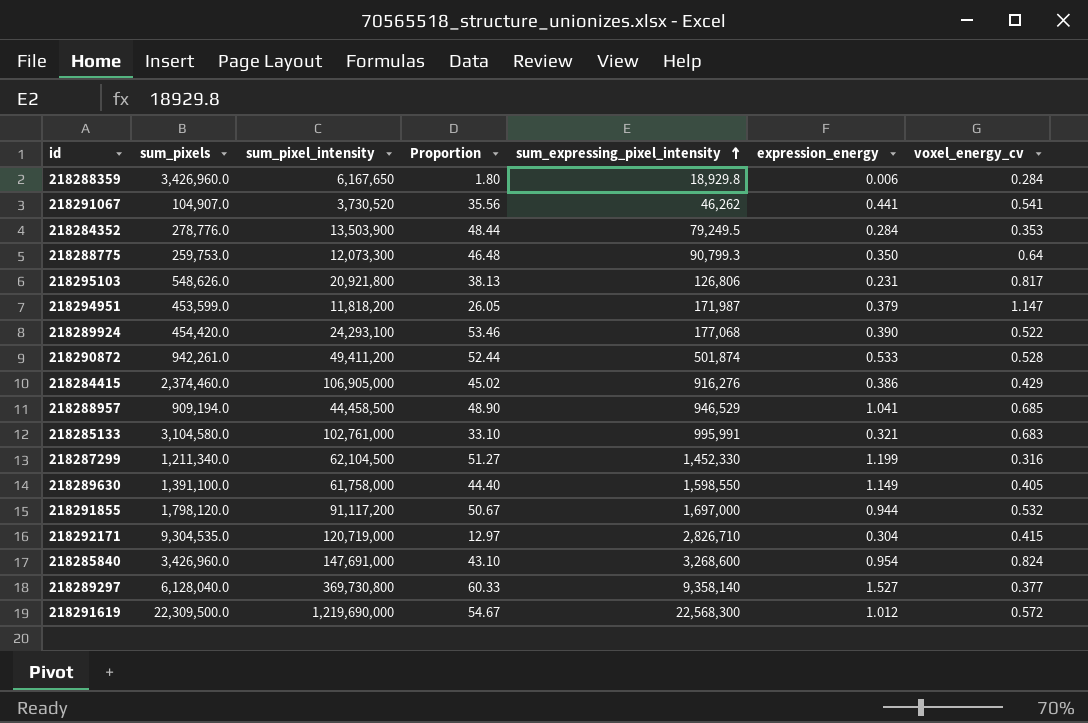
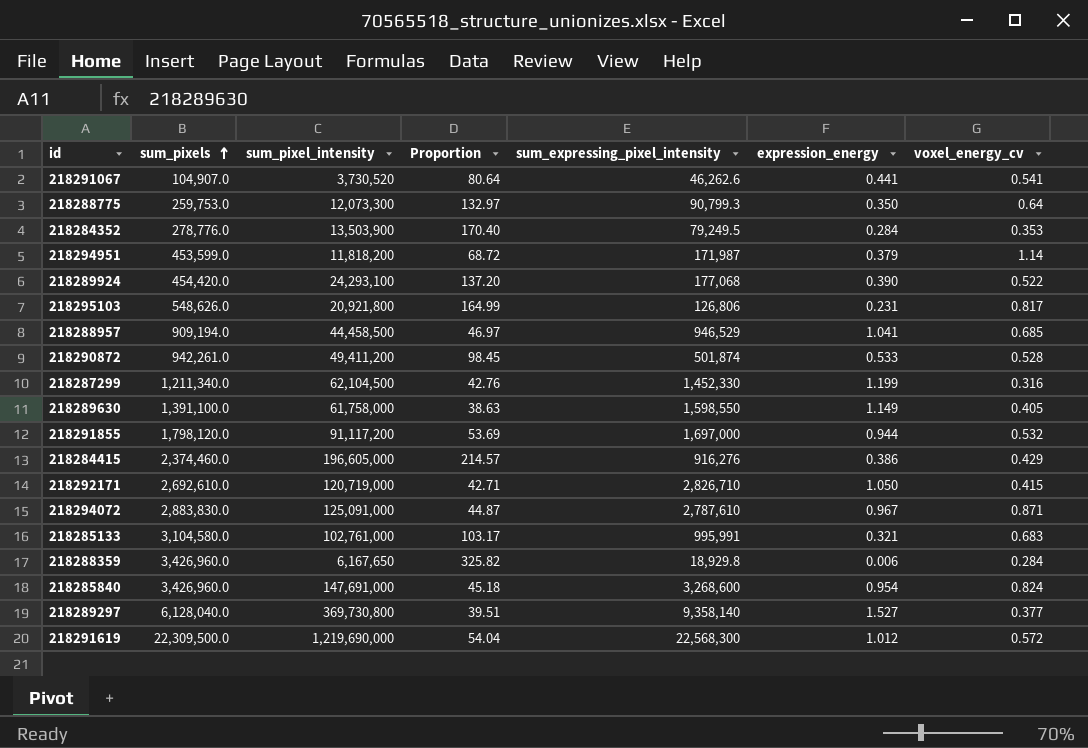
row order: sum_expressing_pixel_intensity ascending -> sum_pixels ascending
column Proportion | formula: [sum_pixel_intensity] / [sum_pixels] -> [sum_pixel_intensity] / [sum_expressing_pixel_intensity]
218291067 | sum_expressing_pixel_intensity: 46,262 -> 46,262.6
218294951 | voxel_energy_cv: 1.147 -> 1.14
218284415 | sum_pixel_intensity: 106,905,000 -> 196,605,000
218292171 | sum_pixels: 9,304,535.0 -> 2,692,610.0
218292171 | expression_energy: 0.304 -> 1.050
row 218294072: none -> 2,883,830.0 | 125,091,000 | 44.87 | 2,787,610 | 0.967 | 0.871

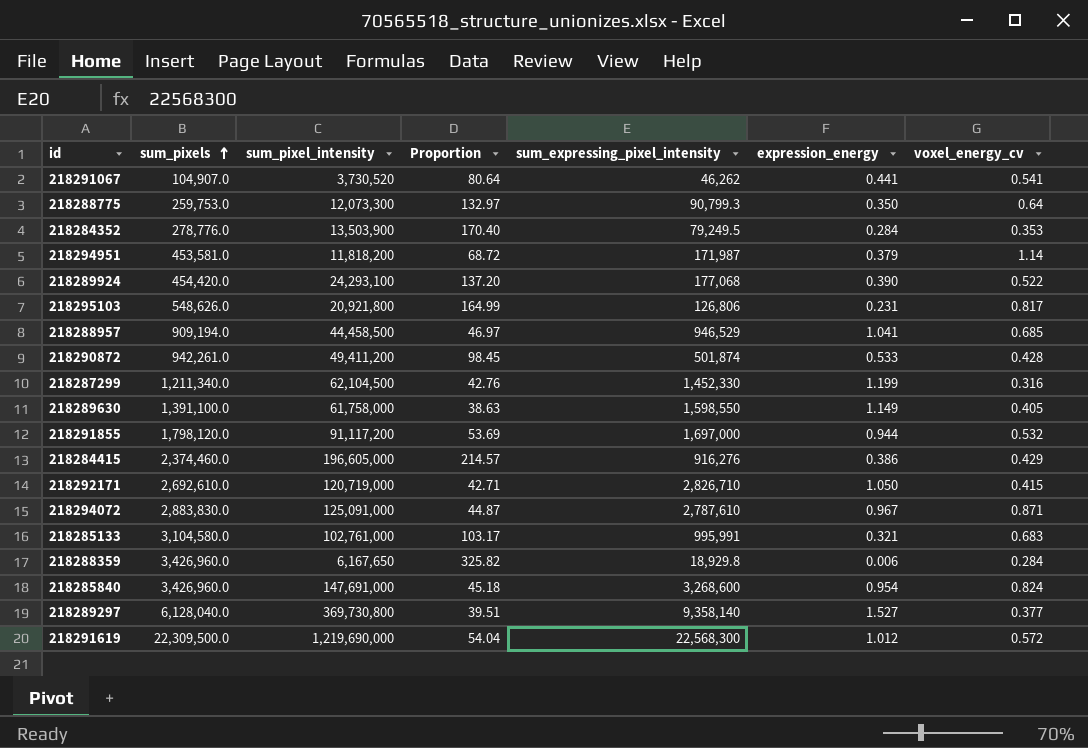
218291067 | sum_expressing_pixel_intensity: 46,262.6 -> 46,262
218294951 | sum_pixels: 453,599.0 -> 453,581.0
218290872 | voxel_energy_cv: 0.528 -> 0.428

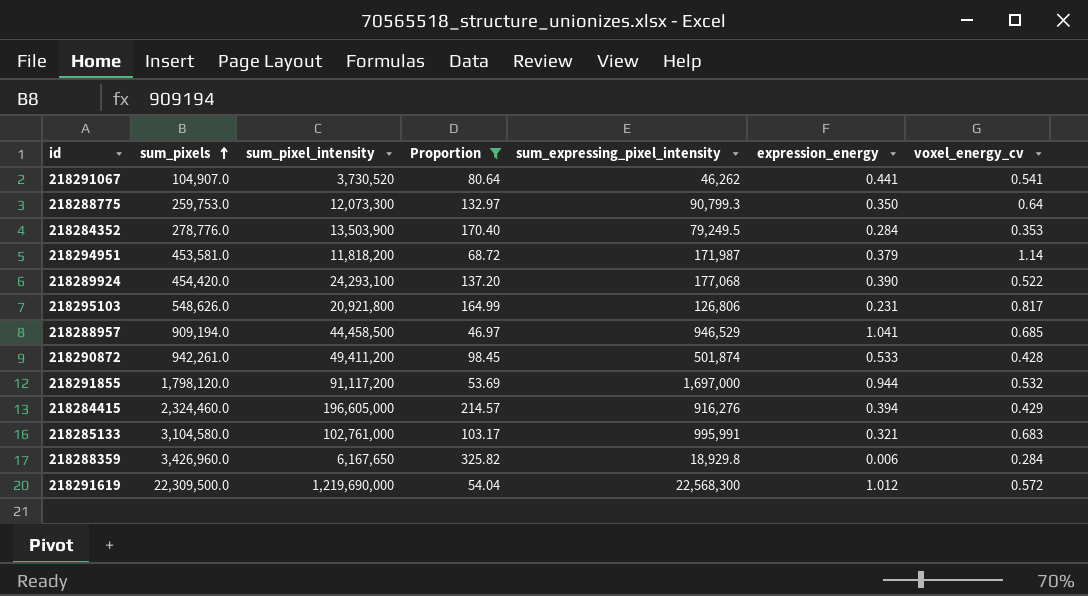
filter: none -> Proportion >= 46.97
218284415 | sum_pixels: 2,374,460.0 -> 2,324,460.0
218284415 | expression_energy: 0.386 -> 0.394

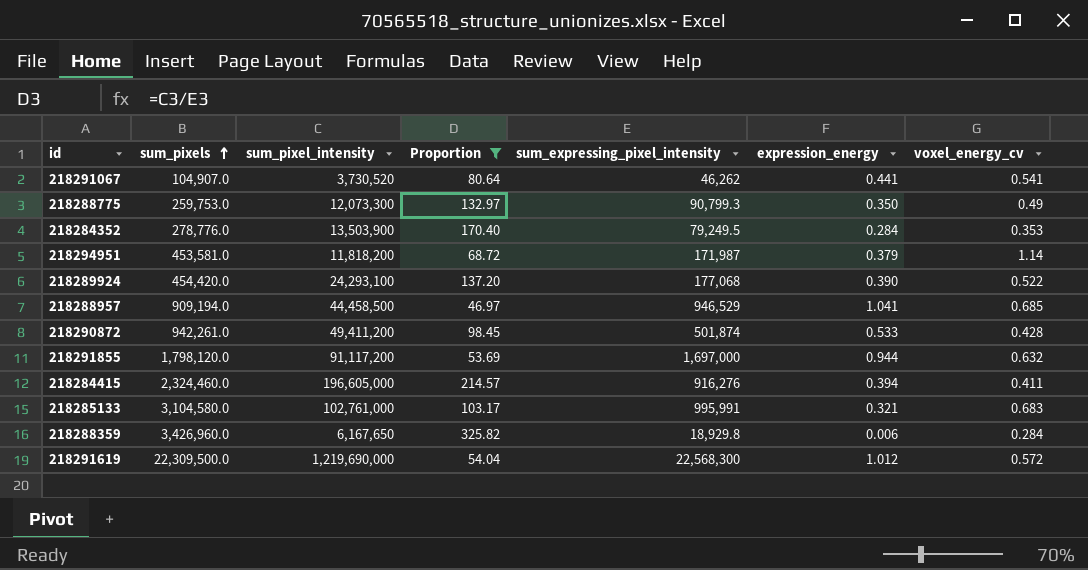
row 218295103: 548,626.0 | 20,921,800 | 164.99 | 126,806 | 0.231 | 0.817 -> none
218288775 | voxel_energy_cv: 0.64 -> 0.49
218291855 | voxel_energy_cv: 0.532 -> 0.632
218284415 | voxel_energy_cv: 0.429 -> 0.411

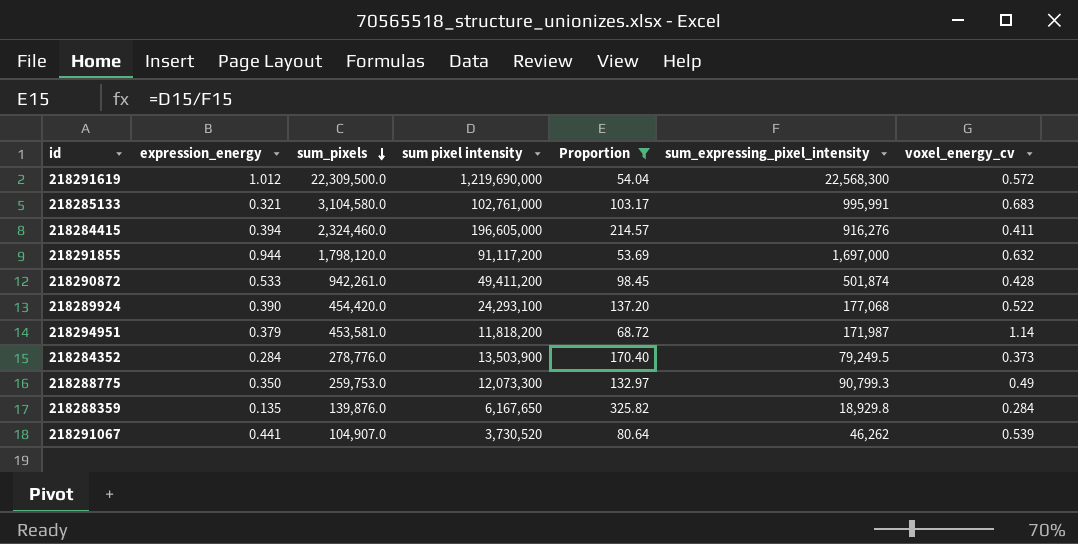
row order: sum_pixels ascending -> sum_pixels descending
column expression_energy | position: 6 -> 2
column name: sum_pixel_intensity -> sum pixel intensity
row 218288957: 909,194.0 | 44,458,500 | 46.97 | 946,529 | 1.041 | 0.685 -> none
218284352 | voxel_energy_cv: 0.353 -> 0.373
218288359 | expression_energy: 0.006 -> 0.135
218288359 | sum_pixels: 3,426,960.0 -> 139,876.0
218291067 | voxel_energy_cv: 0.541 -> 0.539

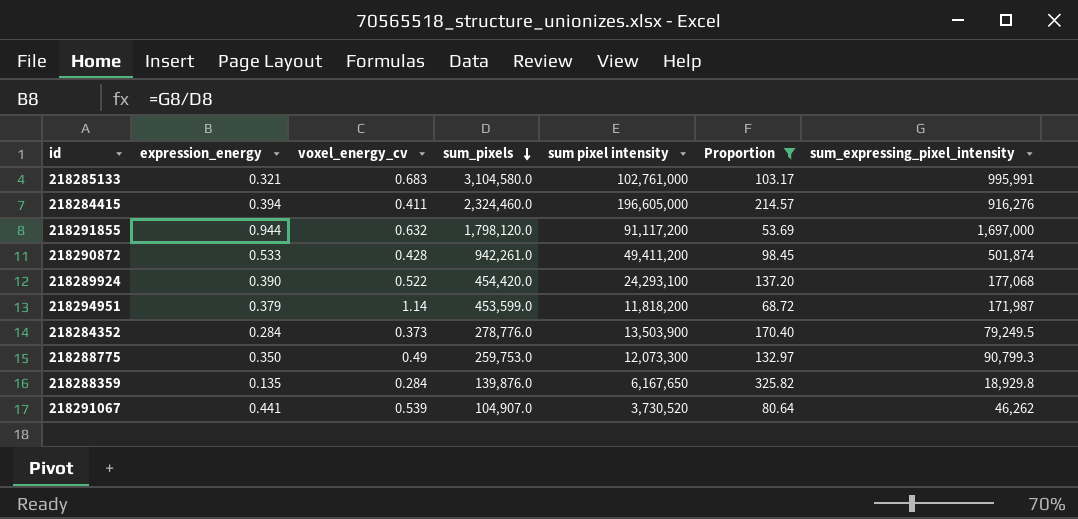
column voxel_energy_cv | position: 7 -> 3
row 218291619: 1.012 | 22,309,500.0 | 1,219,690,000 | 54.04 | 22,568,300 | 0.572 -> none
218294951 | sum_pixels: 453,581.0 -> 453,599.0

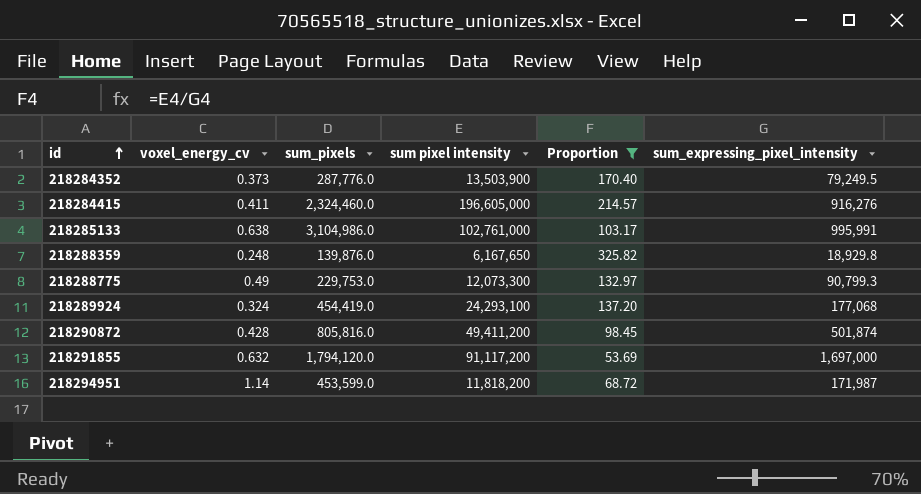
row order: sum_pixels descending -> id ascending
column expression_energy | formula: [sum_expressing_pixel_intensity] / [sum_pixels] -> none
row 218291067: 0.441 | 0.539 | 104,907.0 | 3,730,520 | 80.64 | 46,262 -> none
218284352 | sum_pixels: 278,776.0 -> 287,776.0
218285133 | voxel_energy_cv: 0.683 -> 0.638
218285133 | sum_pixels: 3,104,580.0 -> 3,104,986.0
218288359 | voxel_energy_cv: 0.284 -> 0.248
218288775 | sum_pixels: 259,753.0 -> 229,753.0
218289924 | voxel_energy_cv: 0.522 -> 0.324
218289924 | sum_pixels: 454,420.0 -> 454,419.0
218290872 | sum_pixels: 942,261.0 -> 805,816.0
218291855 | sum_pixels: 1,798,120.0 -> 1,794,120.0

